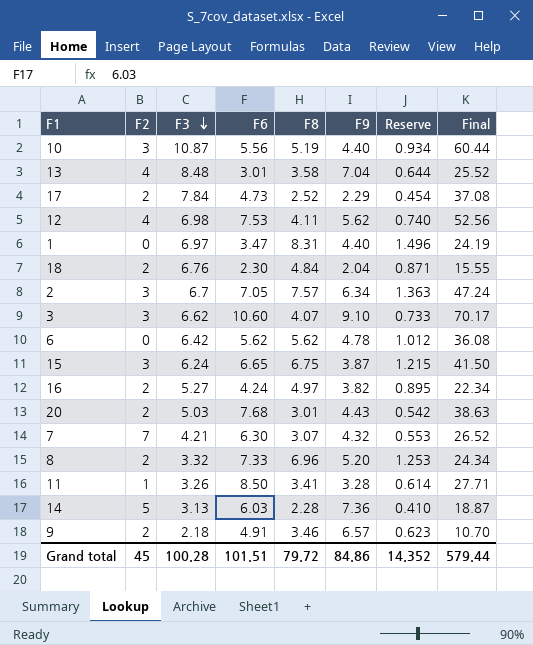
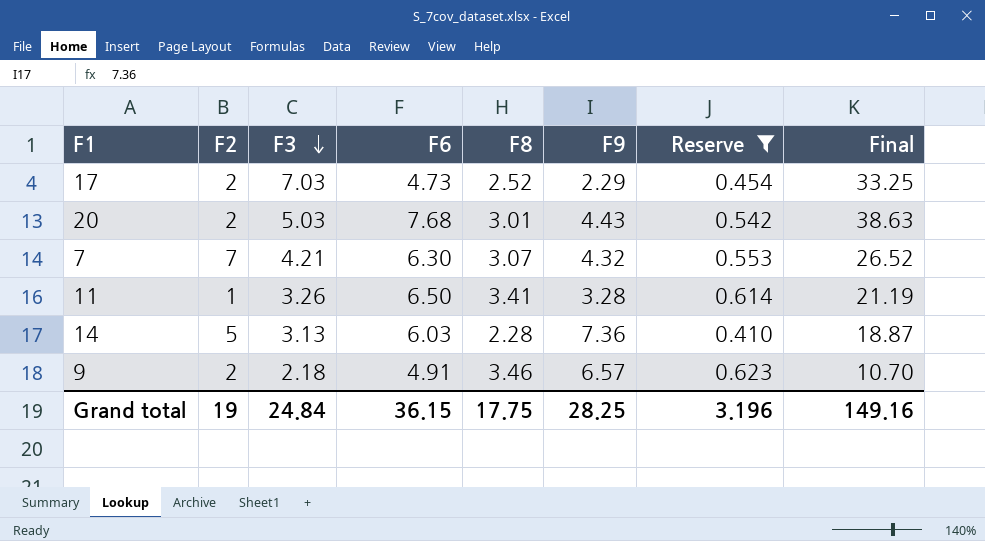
filter: none -> Reserve <= 0.623
17 | F3: 7.84 -> 7.03
17 | Final: 37.08 -> 33.25
11 | F6: 8.50 -> 6.50
11 | Final: 27.71 -> 21.19
Grand total | F2: 45 -> 19
Grand total | F3: 100.28 -> 24.84
Grand total | F6: 101.51 -> 36.15
Grand total | F8: 79.72 -> 17.75
Grand total | F9: 84.86 -> 28.25
Grand total | Reserve: 14.352 -> 3.196
Grand total | Final: 579.44 -> 149.16

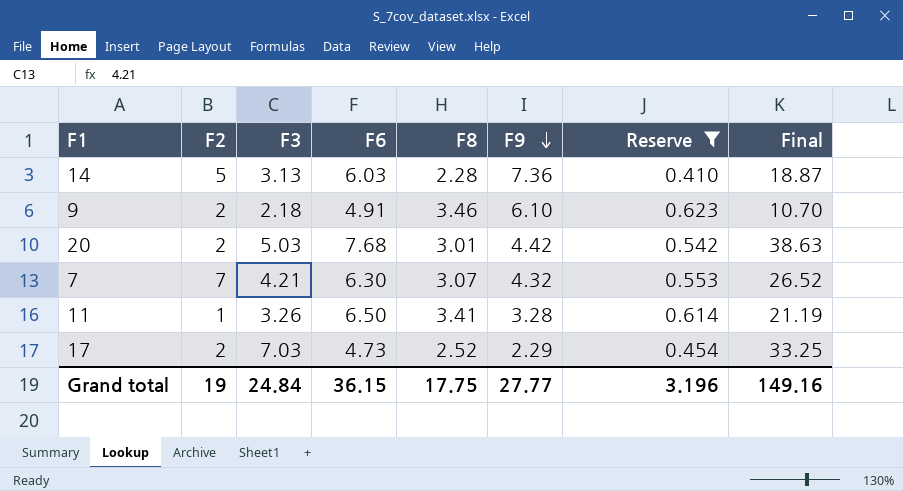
row order: F3 descending -> F9 descending
9 | F9: 6.57 -> 6.10
20 | F9: 4.43 -> 4.42
Grand total | F9: 28.25 -> 27.77

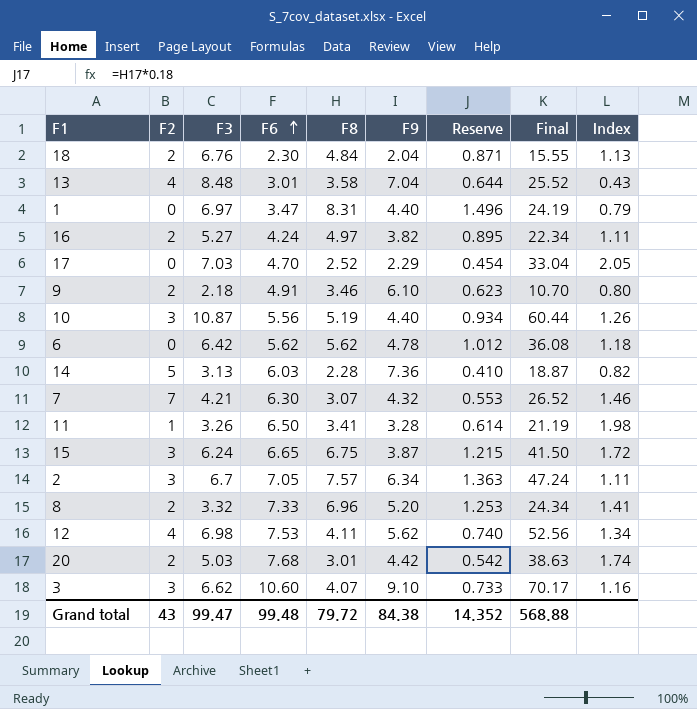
filter: Reserve <= 0.623 -> none
row order: F9 descending -> F6 ascending
column Index | formula: none -> [F6] / [F9]
17 | F2: 2 -> 0
17 | F6: 4.73 -> 4.70
17 | Final: 33.25 -> 33.04
Grand total | F2: 19 -> 43
Grand total | F3: 24.84 -> 99.47
Grand total | F6: 36.15 -> 99.48
Grand total | F8: 17.75 -> 79.72
Grand total | F9: 27.77 -> 84.38
Grand total | Reserve: 3.196 -> 14.352
Grand total | Final: 149.16 -> 568.88

